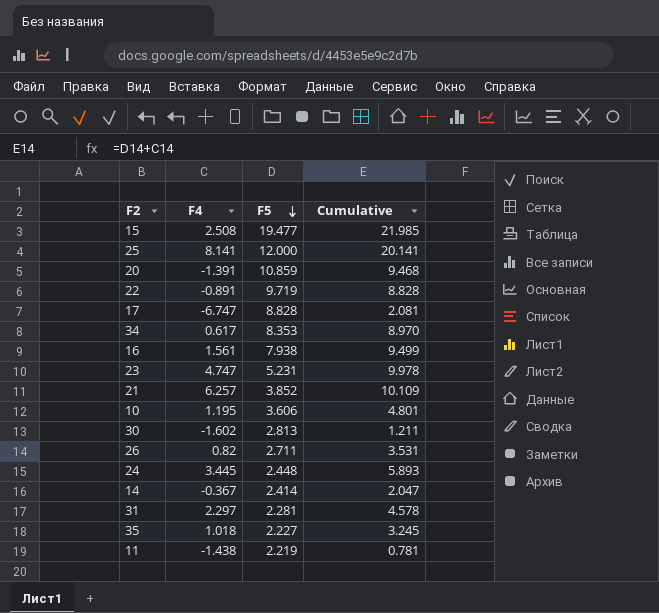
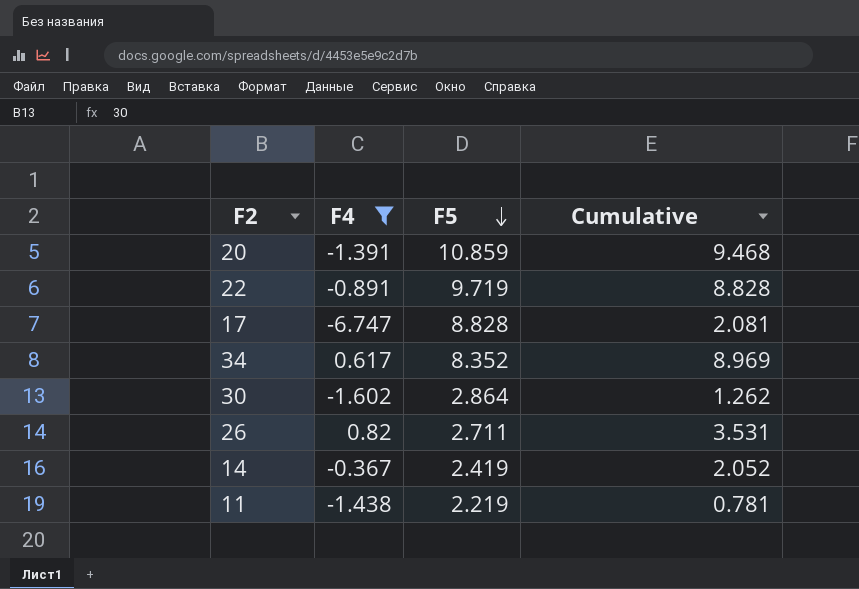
filter: none -> F4 <= 0.82
34 | F5: 8.353 -> 8.352
34 | Cumulative: 8.970 -> 8.969
30 | F5: 2.813 -> 2.864
30 | Cumulative: 1.211 -> 1.262
14 | F5: 2.414 -> 2.419
14 | Cumulative: 2.047 -> 2.052

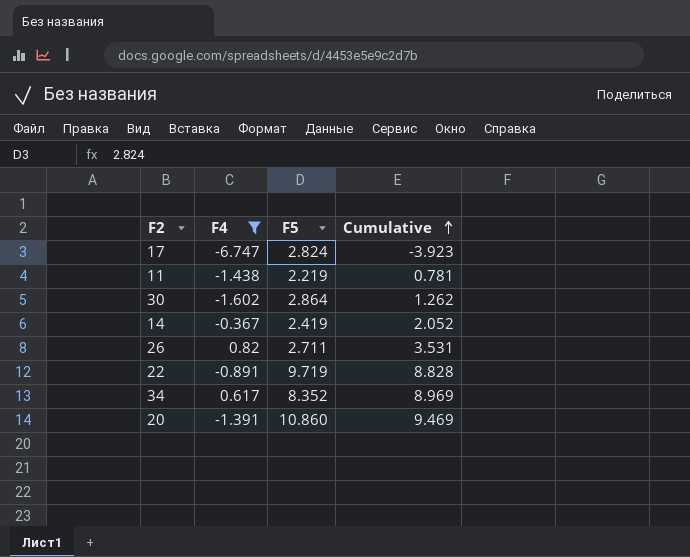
row order: F5 descending -> Cumulative ascending
17 | F5: 8.828 -> 2.824
17 | Cumulative: 2.081 -> -3.923
20 | F5: 10.859 -> 10.860
20 | Cumulative: 9.468 -> 9.469

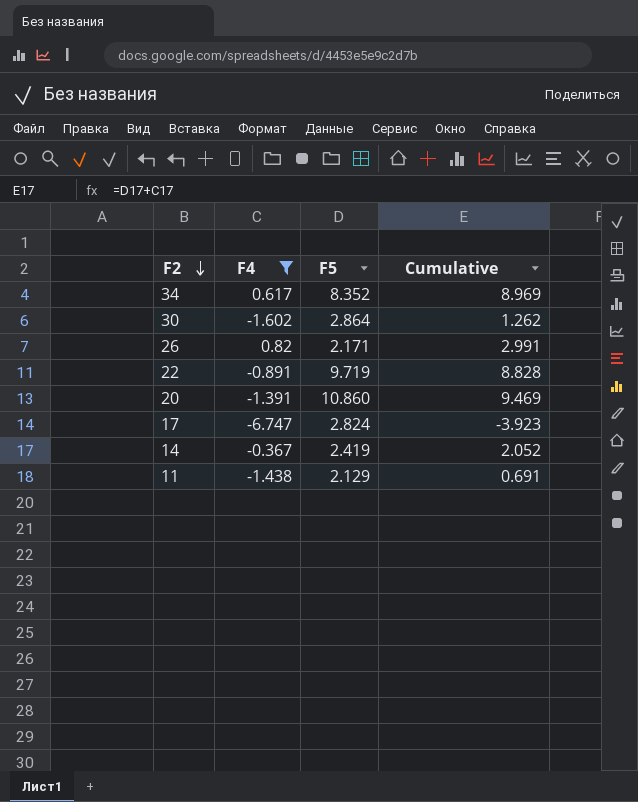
row order: Cumulative ascending -> F2 descending
26 | F5: 2.711 -> 2.171
26 | Cumulative: 3.531 -> 2.991
11 | F5: 2.219 -> 2.129
11 | Cumulative: 0.781 -> 0.691

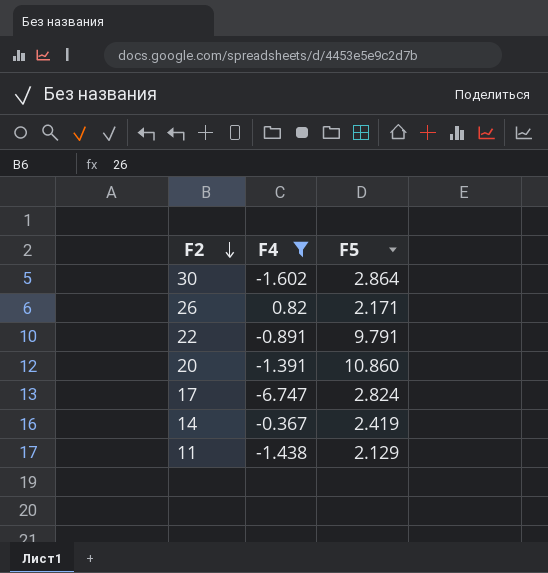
column Cumulative | formula: [F4] + [F5] -> none
row 34: 0.617 | 8.352 | 8.969 -> none
22 | F5: 9.719 -> 9.791

